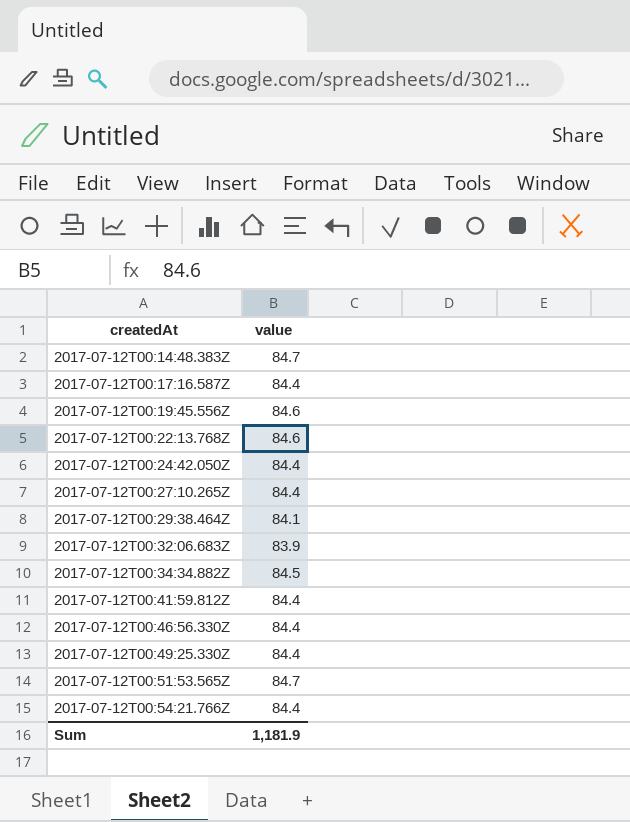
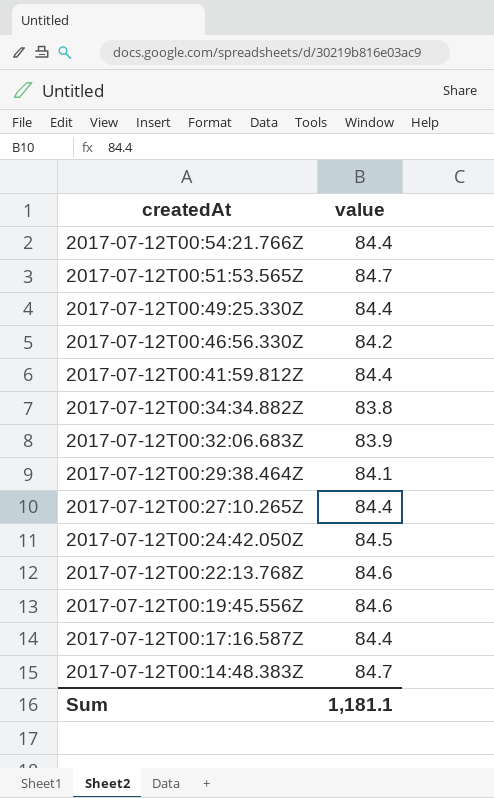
row order: createdAt ascending -> createdAt descending
2017-07-12T00:46:56.330Z | value: 84.4 -> 84.2
2017-07-12T00:34:34.882Z | value: 84.5 -> 83.8
2017-07-12T00:24:42.050Z | value: 84.4 -> 84.5
Sum | value: 1,181.9 -> 1,181.1

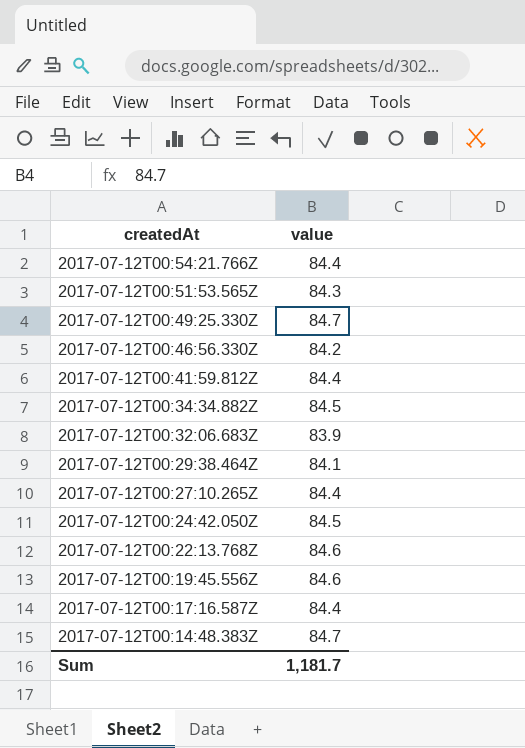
2017-07-12T00:51:53.565Z | value: 84.7 -> 84.3
2017-07-12T00:49:25.330Z | value: 84.4 -> 84.7
2017-07-12T00:34:34.882Z | value: 83.8 -> 84.5
Sum | value: 1,181.1 -> 1,181.7

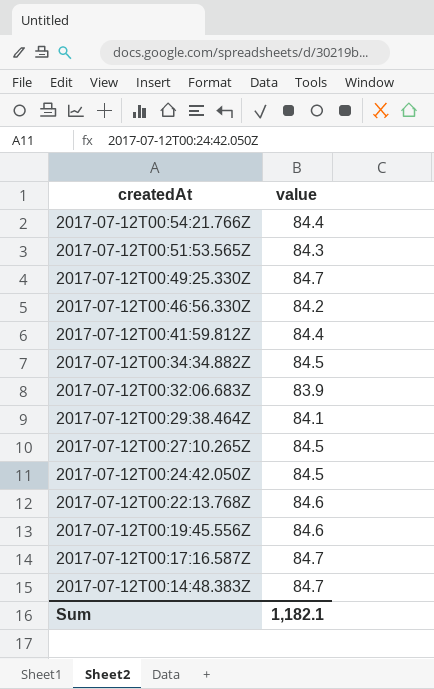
2017-07-12T00:27:10.265Z | value: 84.4 -> 84.5
2017-07-12T00:17:16.587Z | value: 84.4 -> 84.7
Sum | value: 1,181.7 -> 1,182.1

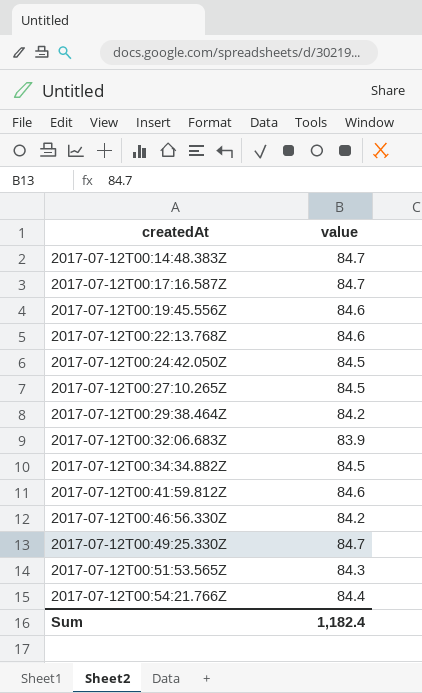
row order: createdAt descending -> createdAt ascending
2017-07-12T00:29:38.464Z | value: 84.1 -> 84.2
2017-07-12T00:41:59.812Z | value: 84.4 -> 84.6
Sum | value: 1,182.1 -> 1,182.4

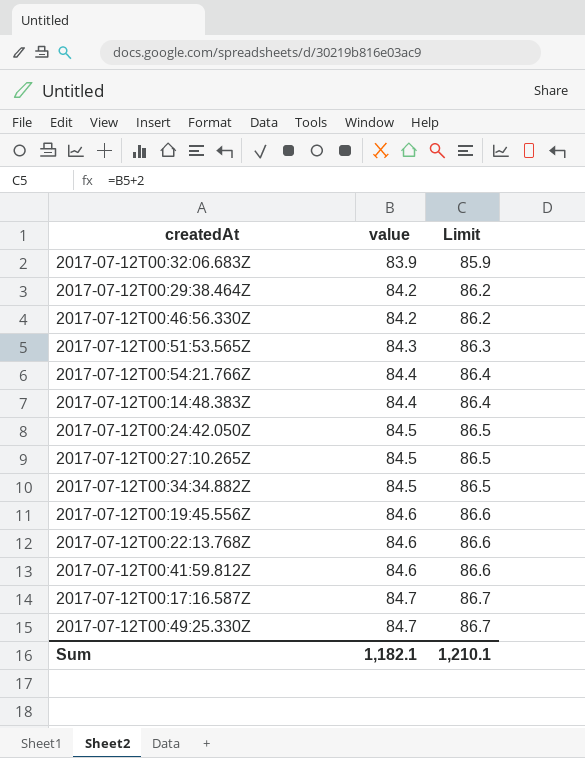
row order: createdAt ascending -> value ascending
column Limit | formula: none -> [value] + 2
2017-07-12T00:14:48.383Z | value: 84.7 -> 84.4
Sum | value: 1,182.4 -> 1,182.1

